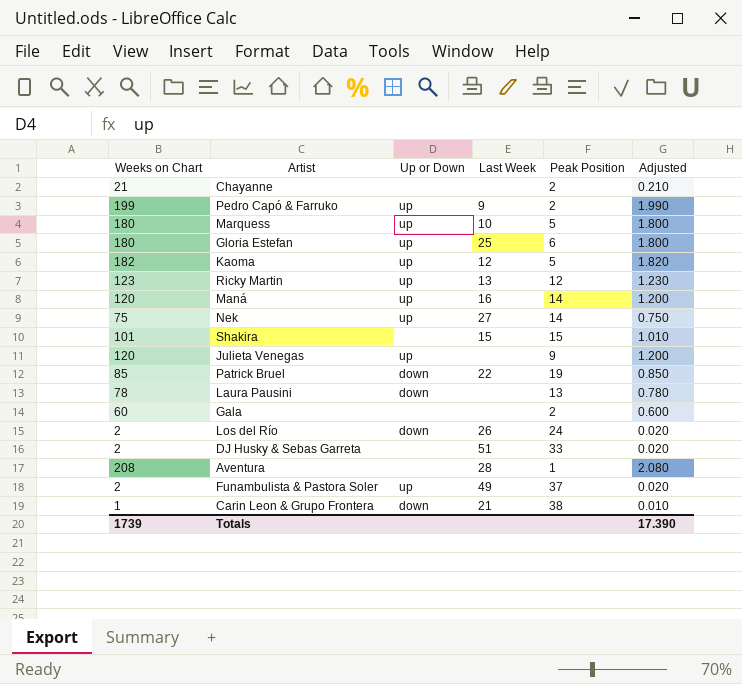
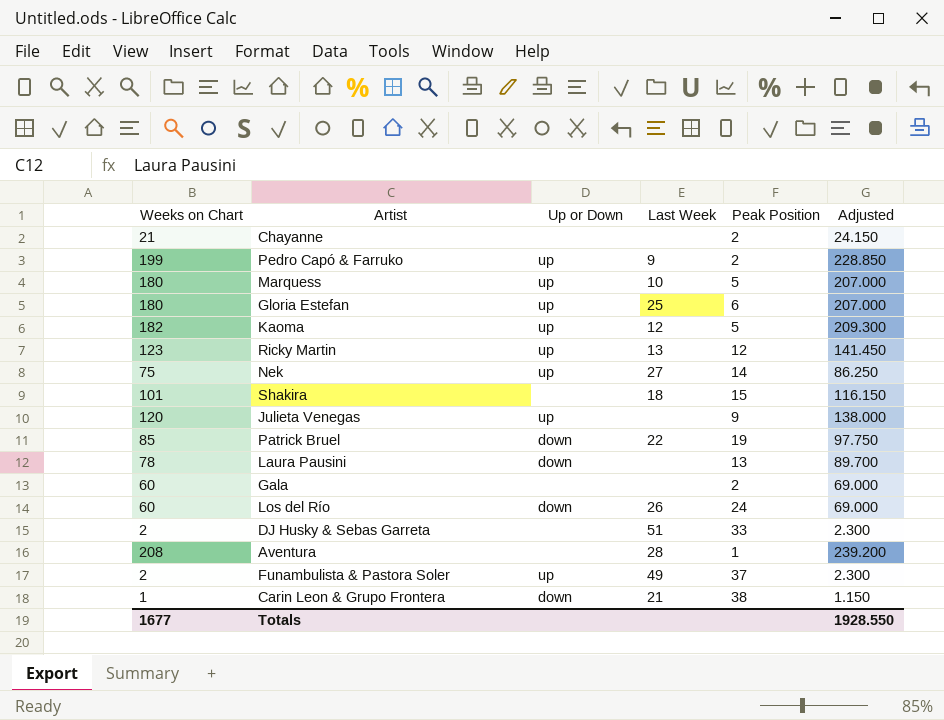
column Adjusted | formula: [Weeks on Chart] * 0.01 -> [Weeks on Chart] * 1.15
row Maná: 120 | up | 16 | 14 | 1.200 -> none
Shakira | Last Week: 15 -> 18
Los del Río | Weeks on Chart: 2 -> 60
Totals | Weeks on Chart: 1739 -> 1677
Totals | Adjusted: 17.390 -> 1928.550

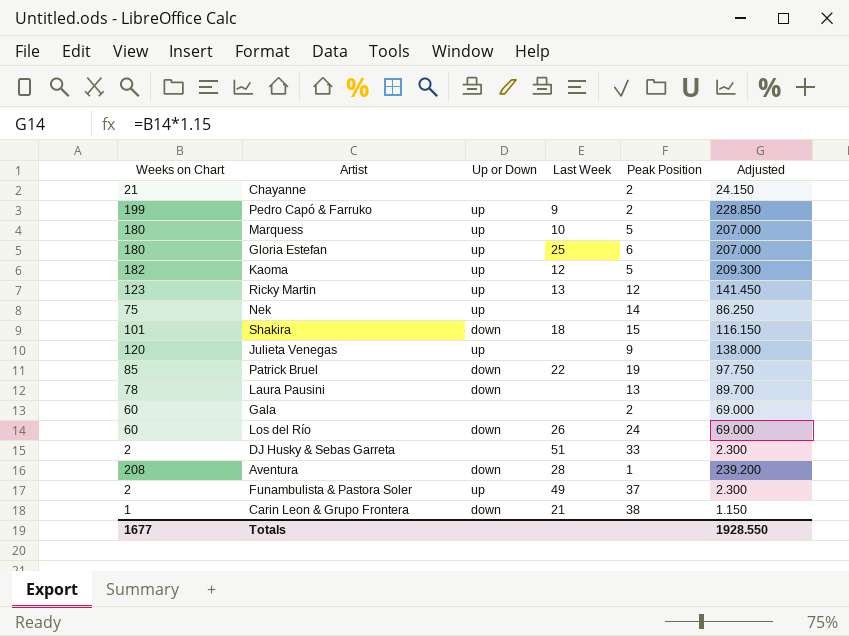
Nek | Last Week: 27 -> none
Shakira | Up or Down: none -> down
Aventura | Up or Down: none -> down

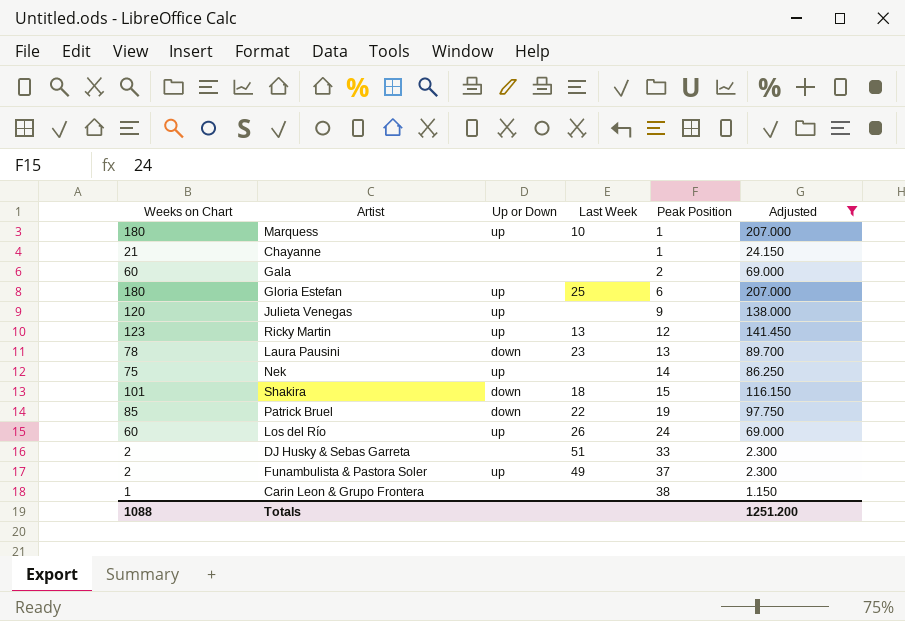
filter: none -> Adjusted <= 207.000
row order: none -> Peak Position ascending
Marquess | Peak Position: 5 -> 1
Chayanne | Peak Position: 2 -> 1
Laura Pausini | Last Week: none -> 23
Los del Río | Up or Down: down -> up
Carin Leon & Grupo Frontera | Up or Down: down -> none
Carin Leon & Grupo Frontera | Last Week: 21 -> none
Totals | Weeks on Chart: 1677 -> 1088
Totals | Adjusted: 1928.550 -> 1251.200

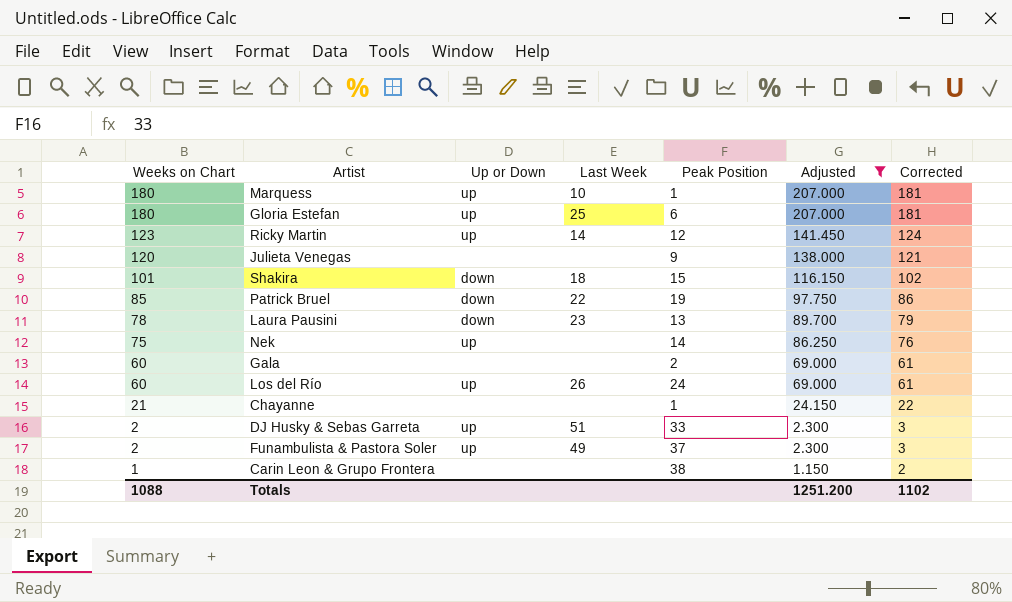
row order: Peak Position ascending -> Weeks on Chart descending
column Corrected | formula: none -> [Weeks on Chart] + 1
Ricky Martin | Last Week: 13 -> 14
Julieta Venegas | Up or Down: up -> none
DJ Husky & Sebas Garreta | Up or Down: none -> up

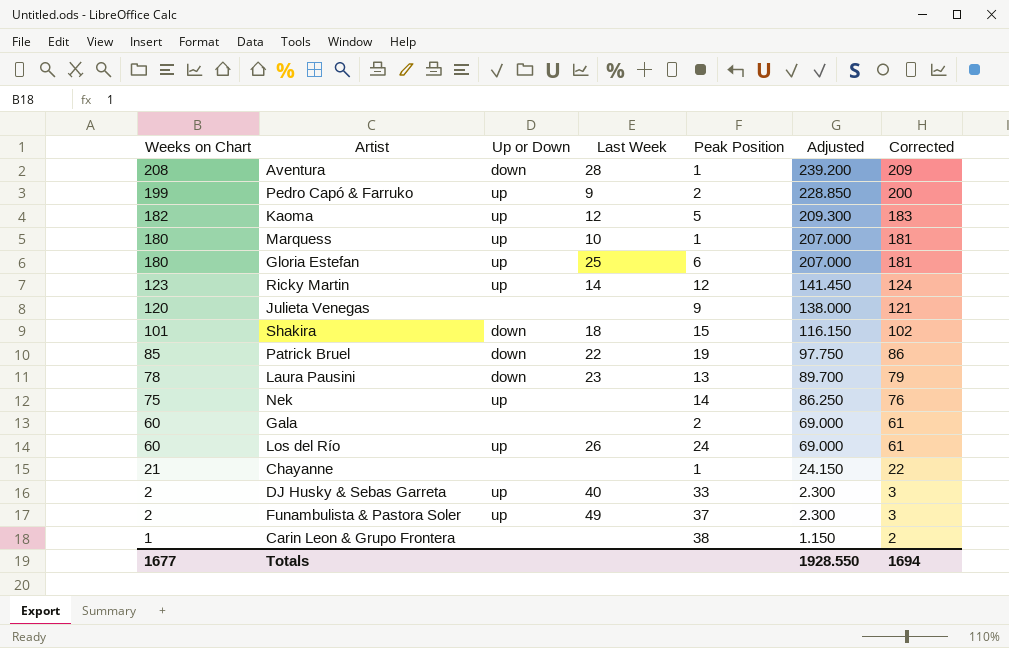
filter: Adjusted <= 207.000 -> none
DJ Husky & Sebas Garreta | Last Week: 51 -> 40
Totals | Weeks on Chart: 1088 -> 1677
Totals | Adjusted: 1251.200 -> 1928.550
Totals | Corrected: 1102 -> 1694

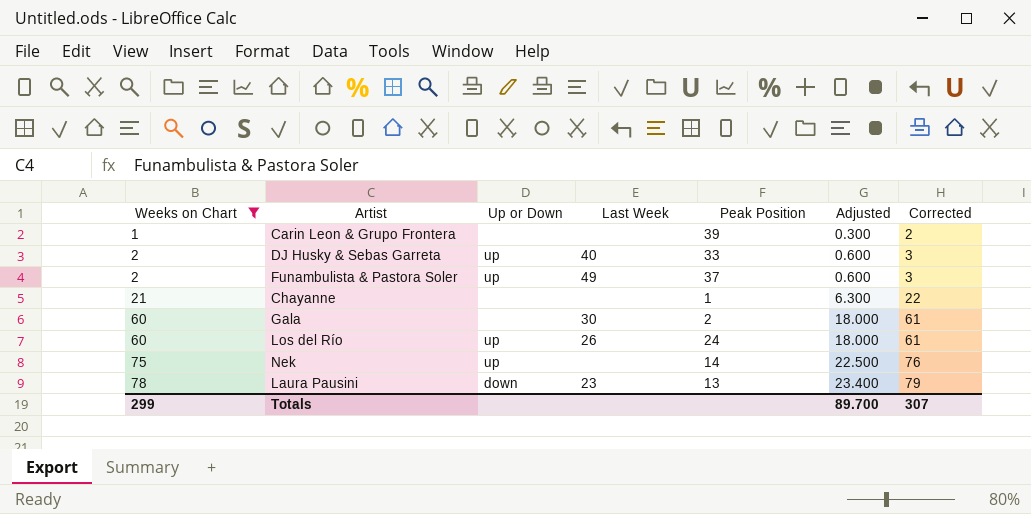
filter: none -> Weeks on Chart <= 78
row order: Weeks on Chart descending -> Weeks on Chart ascending
column Adjusted | formula: [Weeks on Chart] * 1.15 -> [Weeks on Chart] * 0.3
Carin Leon & Grupo Frontera | Peak Position: 38 -> 39
Gala | Last Week: none -> 30
Totals | Weeks on Chart: 1677 -> 299
Totals | Adjusted: 1928.550 -> 89.700
Totals | Corrected: 1694 -> 307

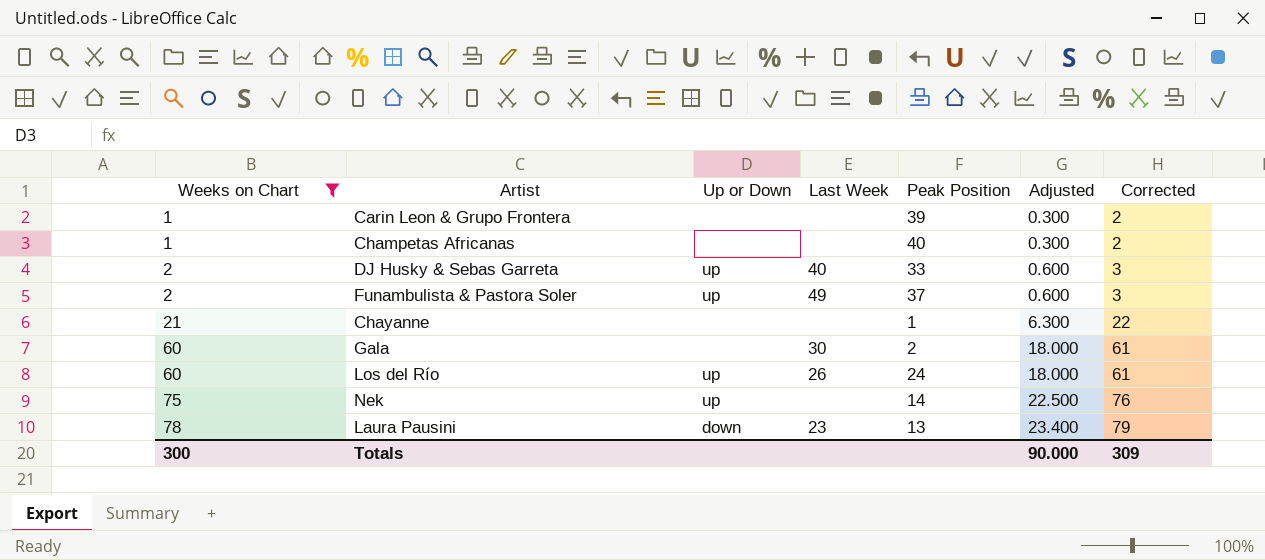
row Champetas Africanas: none -> 1 | none | none | 40 | 0.300 | 2
Totals | Weeks on Chart: 299 -> 300
Totals | Adjusted: 89.700 -> 90.000
Totals | Corrected: 307 -> 309

